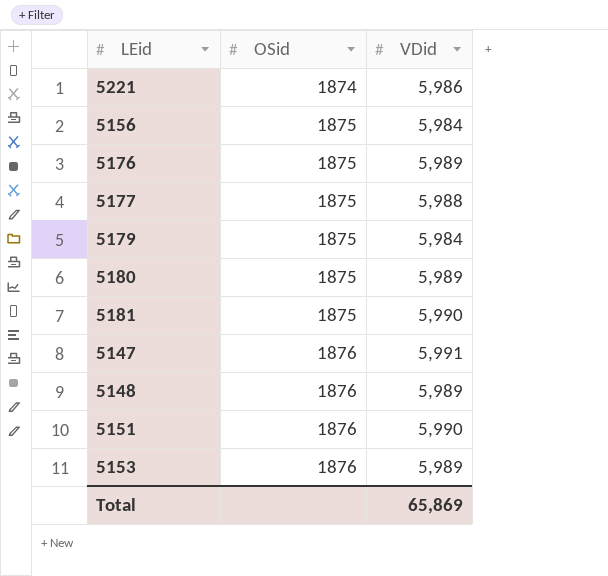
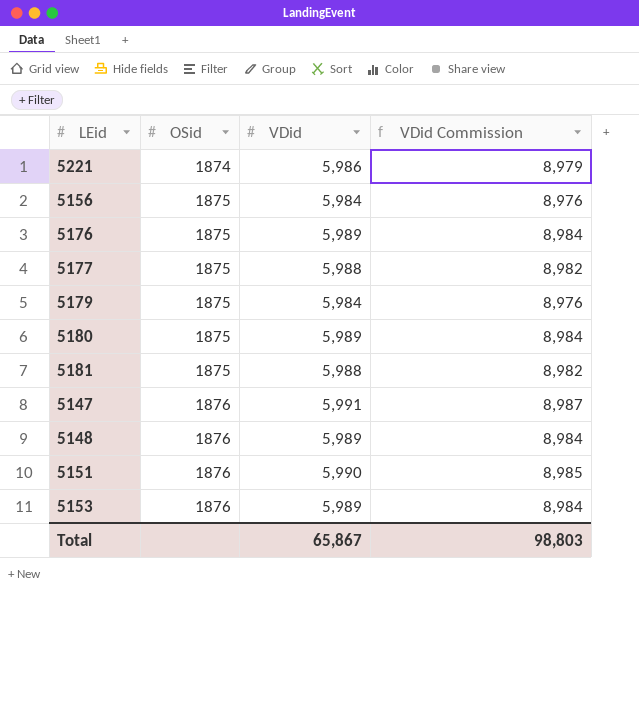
column VDid Commission | formula: none -> [VDid] * 1.5
5181 | VDid: 5,990 -> 5,988
Total | VDid: 65,869 -> 65,867

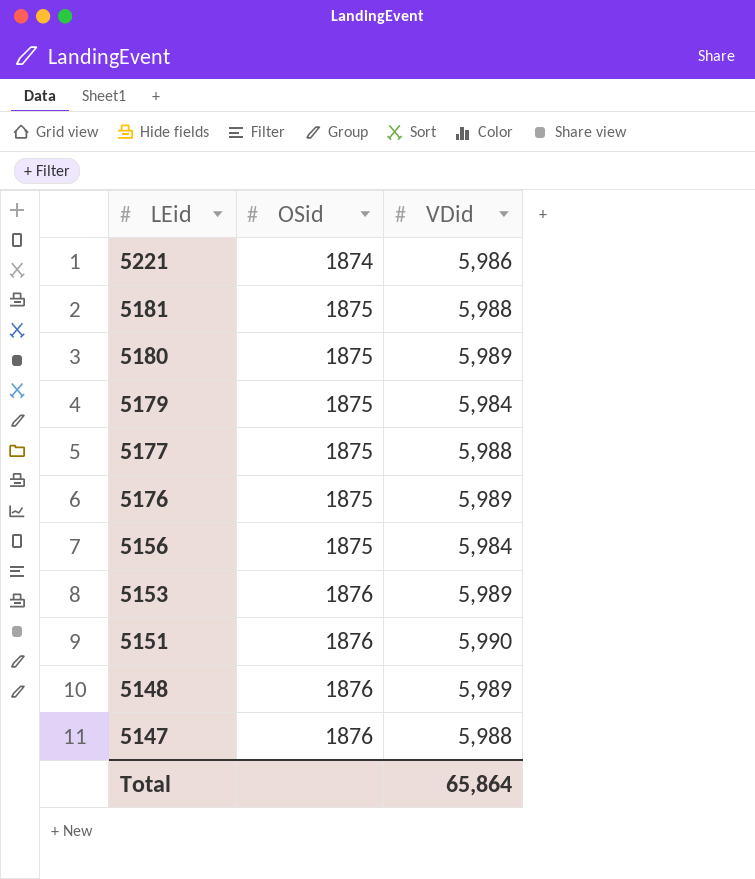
row order: OSid ascending -> LEid descending
column VDid Commission | formula: [VDid] * 1.5 -> none
5147 | VDid: 5,991 -> 5,988
Total | VDid: 65,867 -> 65,864

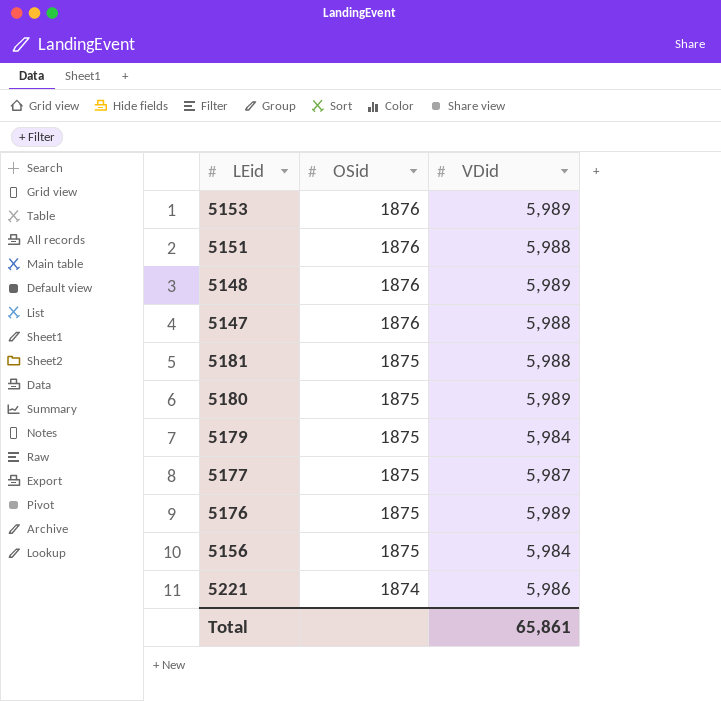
row order: LEid descending -> OSid descending
5151 | VDid: 5,990 -> 5,988
5177 | VDid: 5,988 -> 5,987
Total | VDid: 65,864 -> 65,861

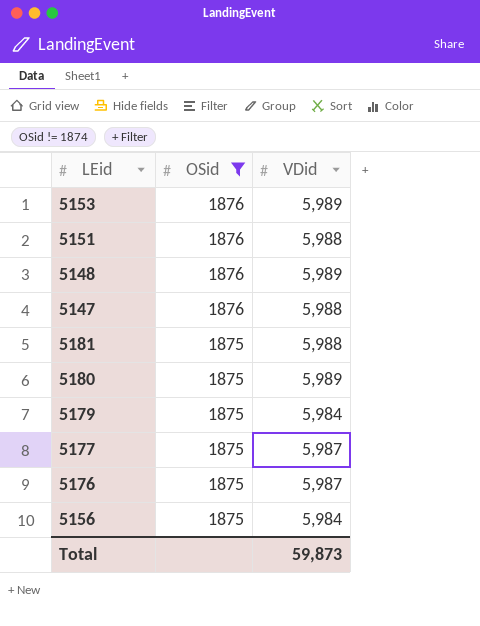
filter: none -> OSid != 1874
5176 | VDid: 5,989 -> 5,987
Total | VDid: 65,861 -> 59,873

